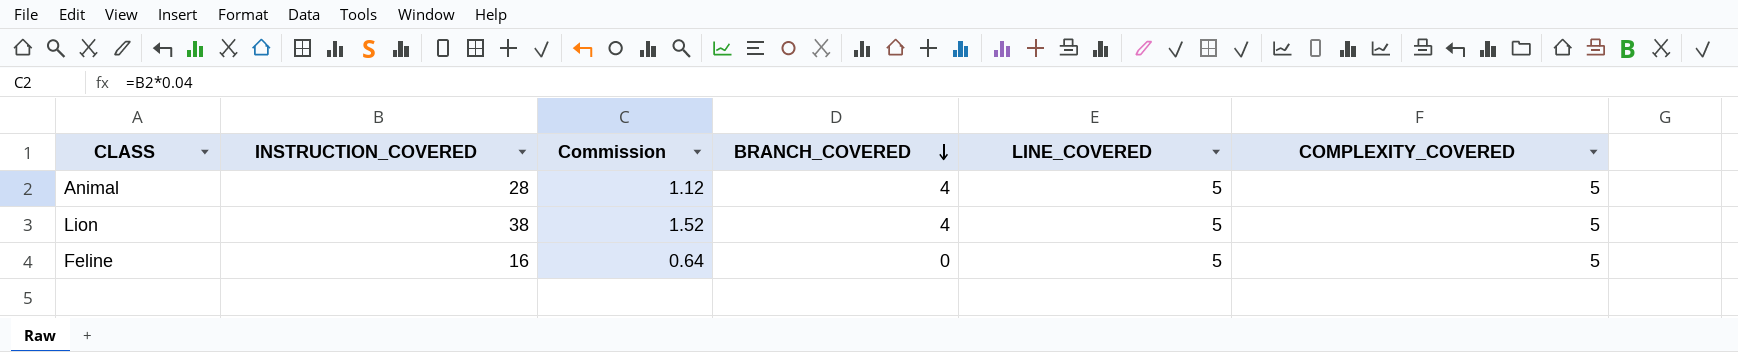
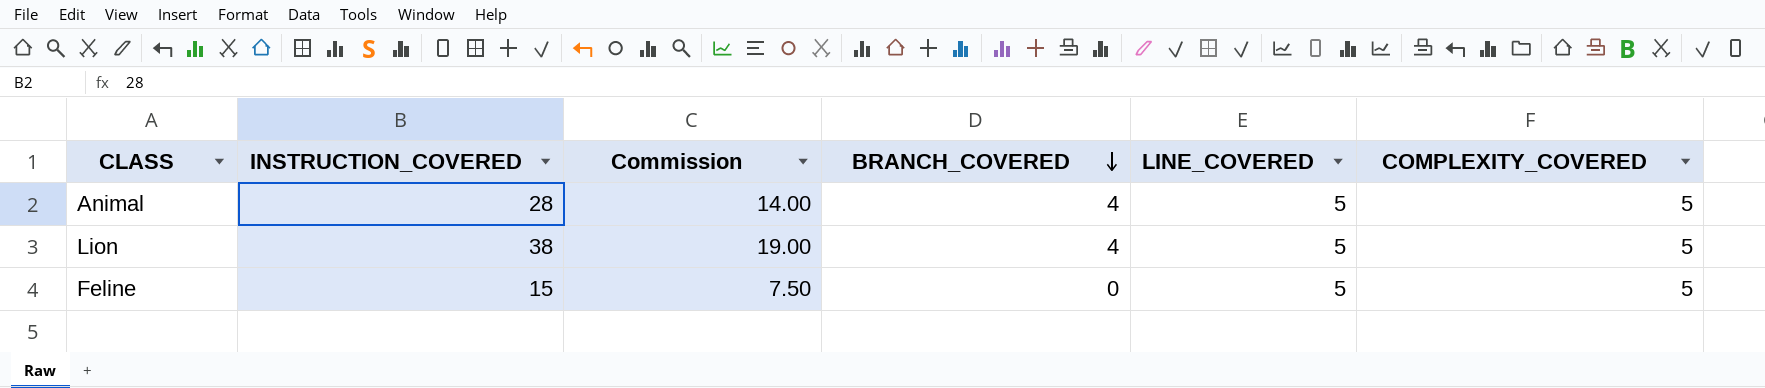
column Commission | formula: [INSTRUCTION_COVERED] * 0.04 -> [INSTRUCTION_COVERED] * 0.5
Feline | INSTRUCTION_COVERED: 16 -> 15

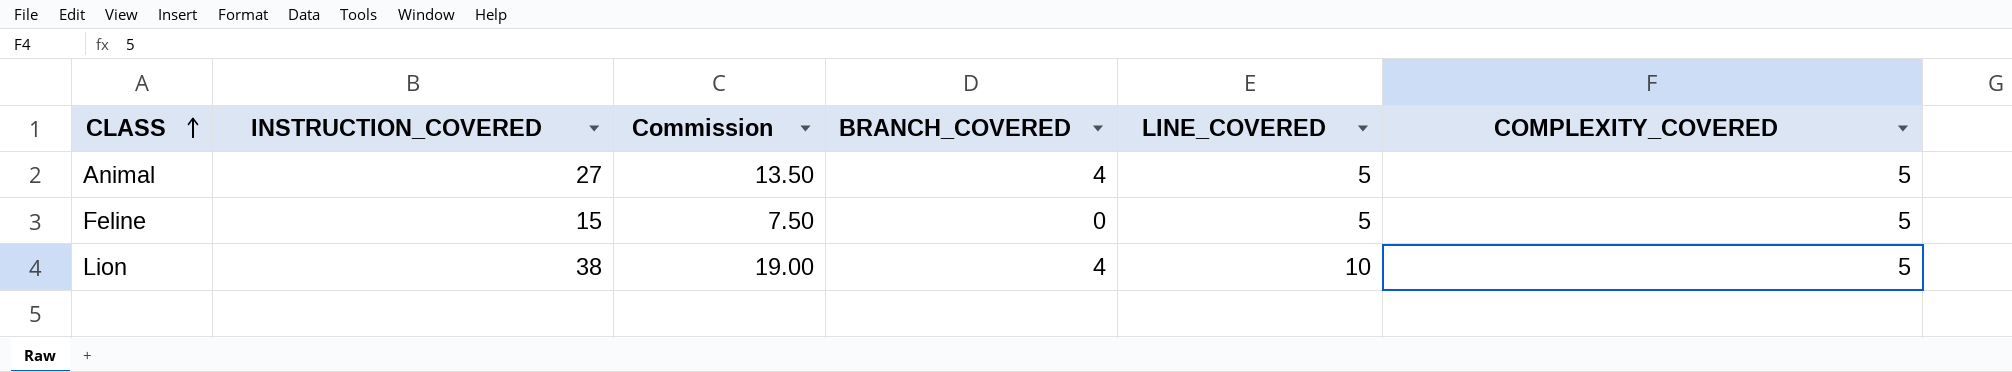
row order: BRANCH_COVERED descending -> CLASS ascending
Animal | INSTRUCTION_COVERED: 28 -> 27
Animal | Commission: 14.00 -> 13.50
Lion | LINE_COVERED: 5 -> 10

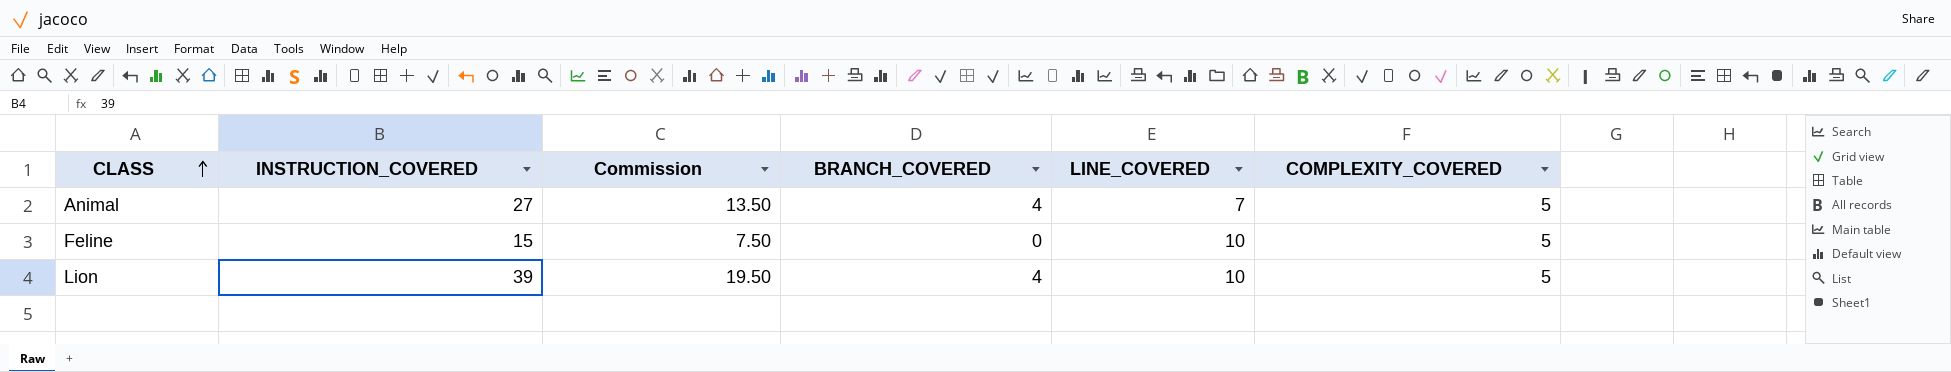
Animal | LINE_COVERED: 5 -> 7
Feline | LINE_COVERED: 5 -> 10
Lion | INSTRUCTION_COVERED: 38 -> 39
Lion | Commission: 19.00 -> 19.50

